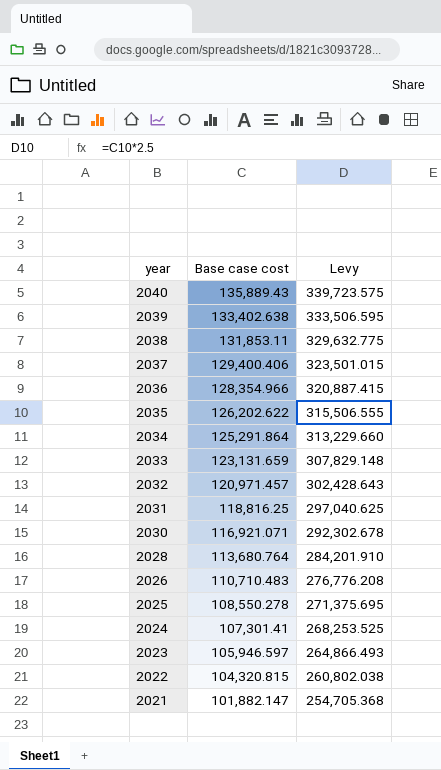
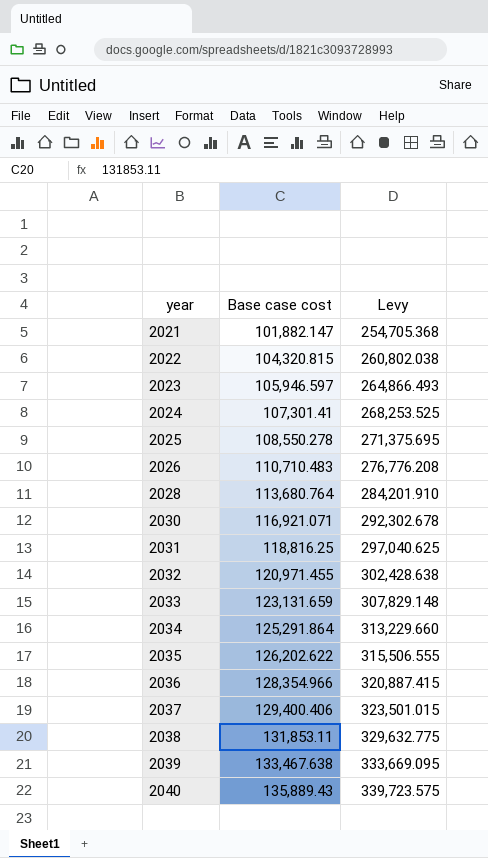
row order: year descending -> year ascending
2032 | Base case cost: 120,971.457 -> 120,971.455
2032 | Levy: 302,428.643 -> 302,428.638
2039 | Base case cost: 133,402.638 -> 133,467.638
2039 | Levy: 333,506.595 -> 333,669.095

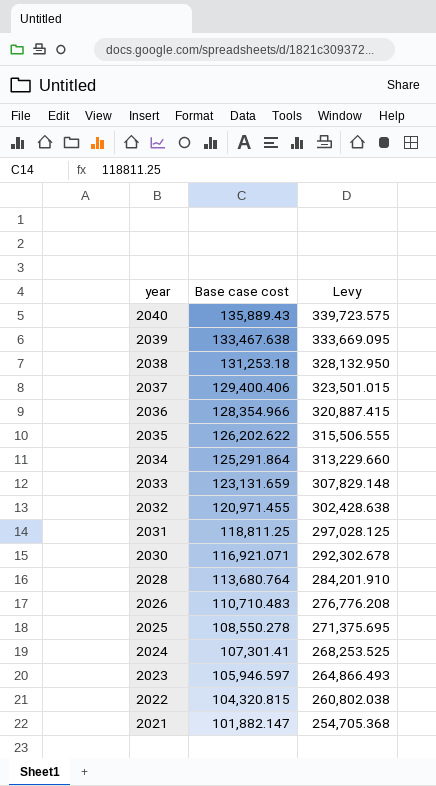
row order: year ascending -> year descending
2038 | Base case cost: 131,853.11 -> 131,253.18
2038 | Levy: 329,632.775 -> 328,132.950
2031 | Base case cost: 118,816.25 -> 118,811.25
2031 | Levy: 297,040.625 -> 297,028.125

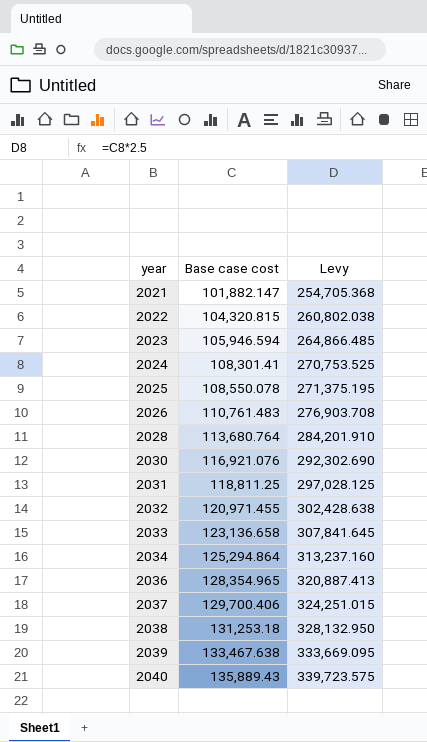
row order: year descending -> year ascending
row 2035: 126,202.622 | 315,506.555 -> none
2023 | Base case cost: 105,946.597 -> 105,946.594
2023 | Levy: 264,866.493 -> 264,866.485
2024 | Base case cost: 107,301.41 -> 108,301.41
2024 | Levy: 268,253.525 -> 270,753.525
2025 | Base case cost: 108,550.278 -> 108,550.078
2025 | Levy: 271,375.695 -> 271,375.195
2026 | Base case cost: 110,710.483 -> 110,761.483
2026 | Levy: 276,776.208 -> 276,903.708
2030 | Base case cost: 116,921.071 -> 116,921.076
2030 | Levy: 292,302.678 -> 292,302.690
2033 | Base case cost: 123,131.659 -> 123,136.658
2033 | Levy: 307,829.148 -> 307,841.645
2034 | Base case cost: 125,291.864 -> 125,294.864
2034 | Levy: 313,229.660 -> 313,237.160
2036 | Base case cost: 128,354.966 -> 128,354.965
2036 | Levy: 320,887.415 -> 320,887.413
2037 | Base case cost: 129,400.406 -> 129,700.406
2037 | Levy: 323,501.015 -> 324,251.015

